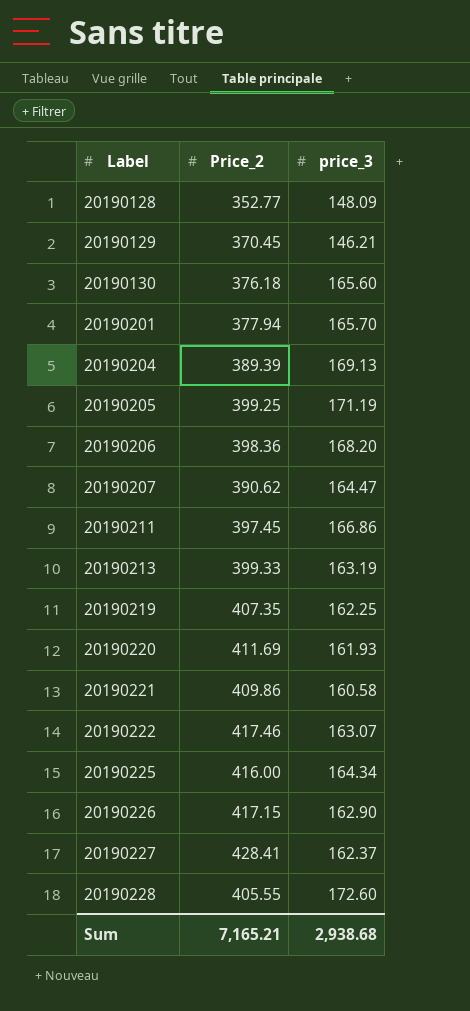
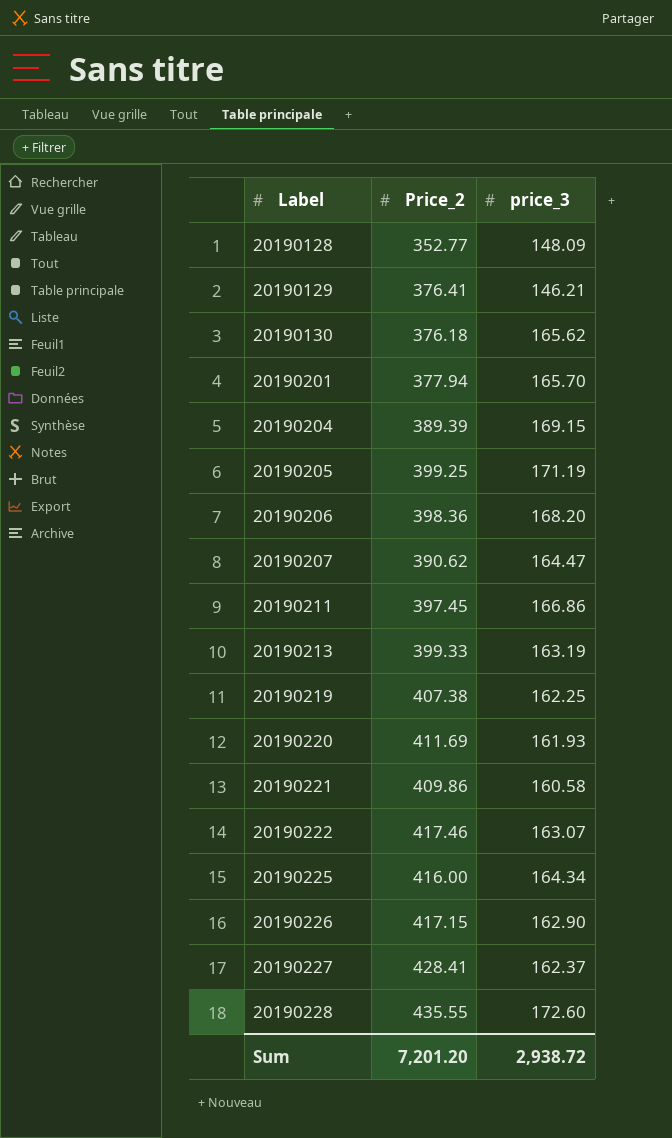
20190129 | Price_2: 370.45 -> 376.41
20190130 | price_3: 165.60 -> 165.62
20190204 | price_3: 169.13 -> 169.15
20190219 | Price_2: 407.35 -> 407.38
20190228 | Price_2: 405.55 -> 435.55
Sum | Price_2: 7,165.21 -> 7,201.20
Sum | price_3: 2,938.68 -> 2,938.72

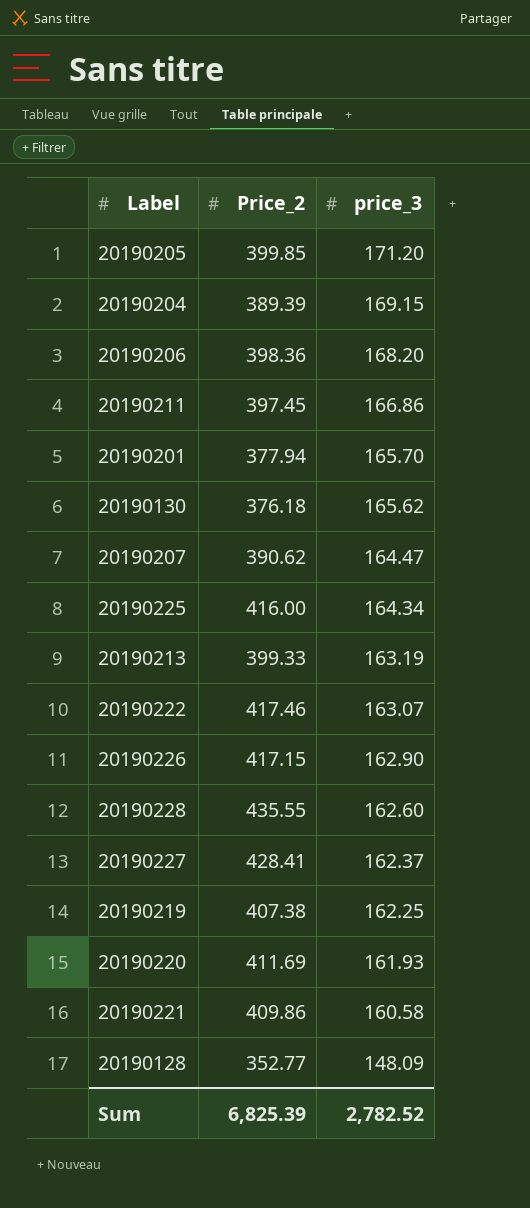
row order: Label ascending -> price_3 descending
row 20190129: 376.41 | 146.21 -> none
20190205 | Price_2: 399.25 -> 399.85
20190205 | price_3: 171.19 -> 171.20
20190228 | price_3: 172.60 -> 162.60
Sum | Price_2: 7,201.20 -> 6,825.39
Sum | price_3: 2,938.72 -> 2,782.52

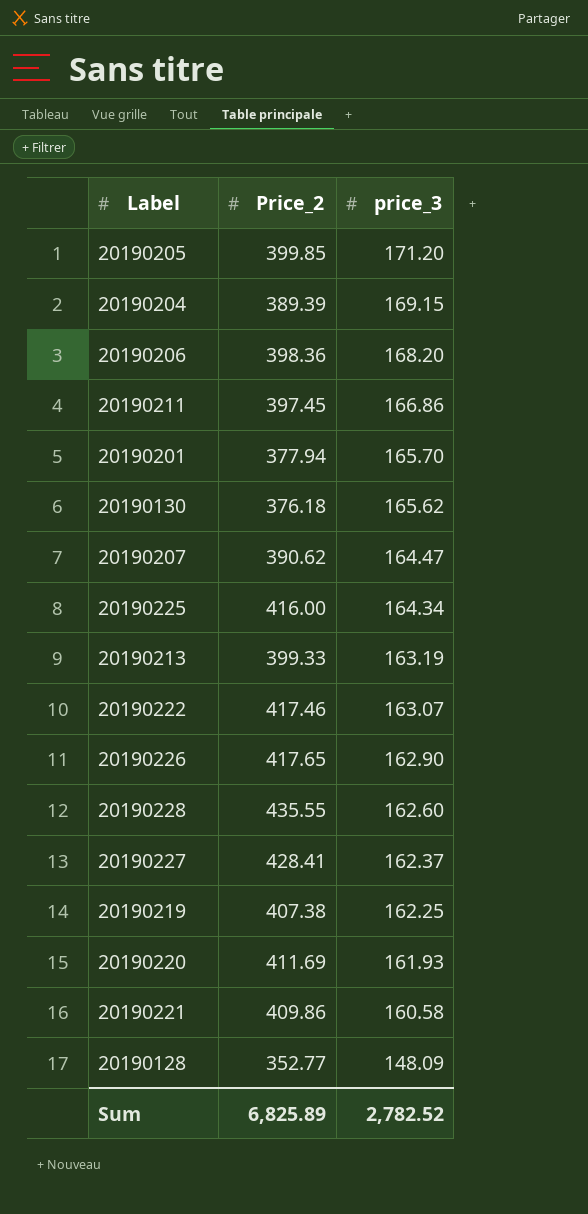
20190226 | Price_2: 417.15 -> 417.65
Sum | Price_2: 6,825.39 -> 6,825.89

